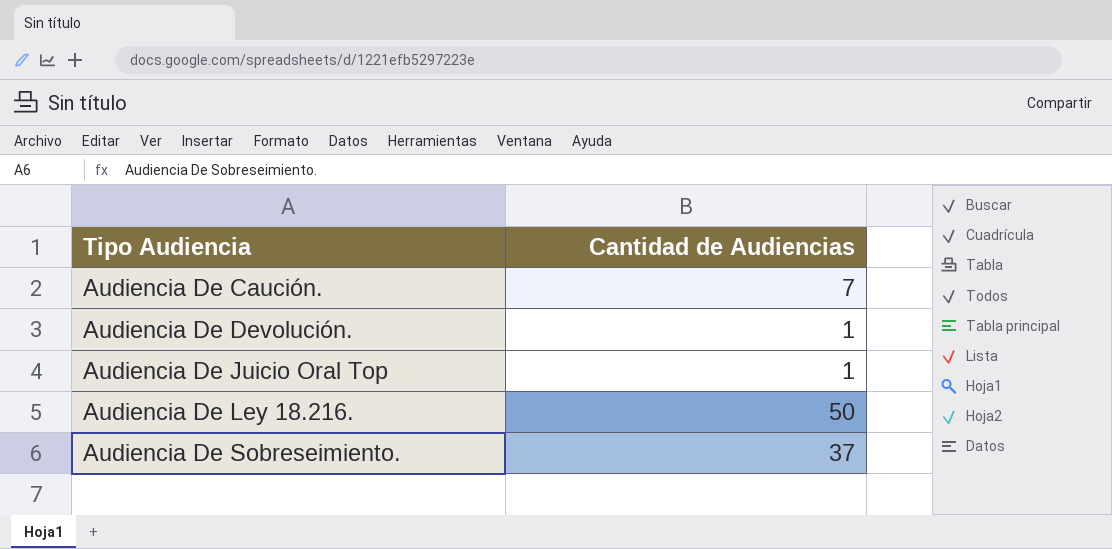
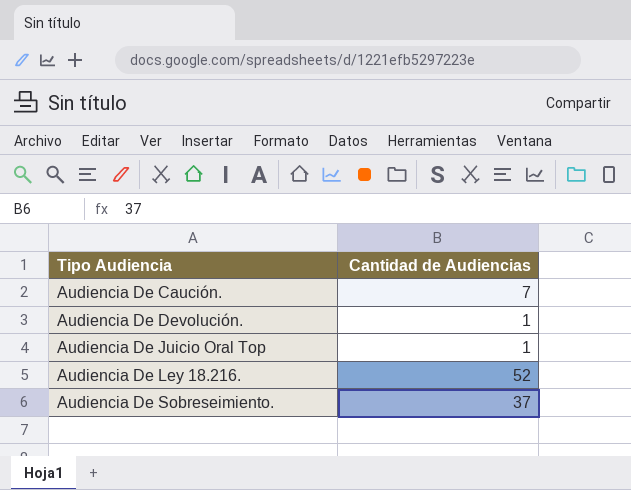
Audiencia De Ley 18.216. | Cantidad de Audiencias: 50 -> 52

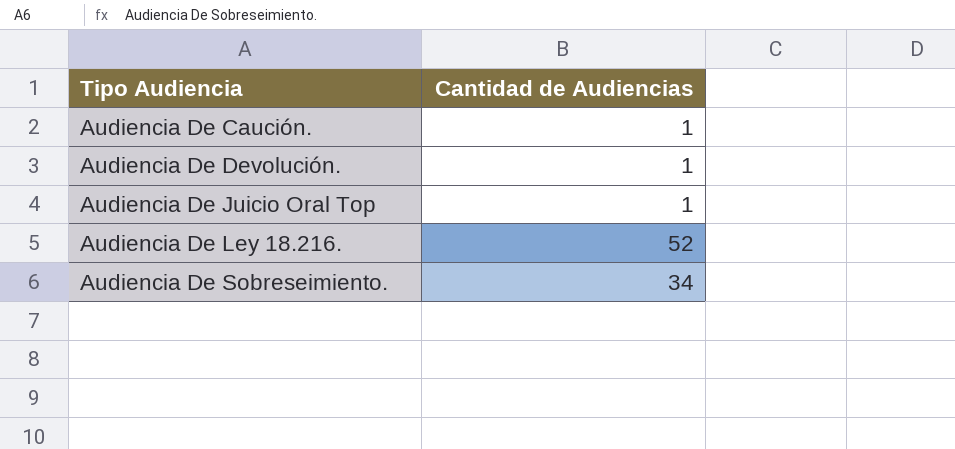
Audiencia De Caución. | Cantidad de Audiencias: 7 -> 1
Audiencia De Sobreseimiento. | Cantidad de Audiencias: 37 -> 34

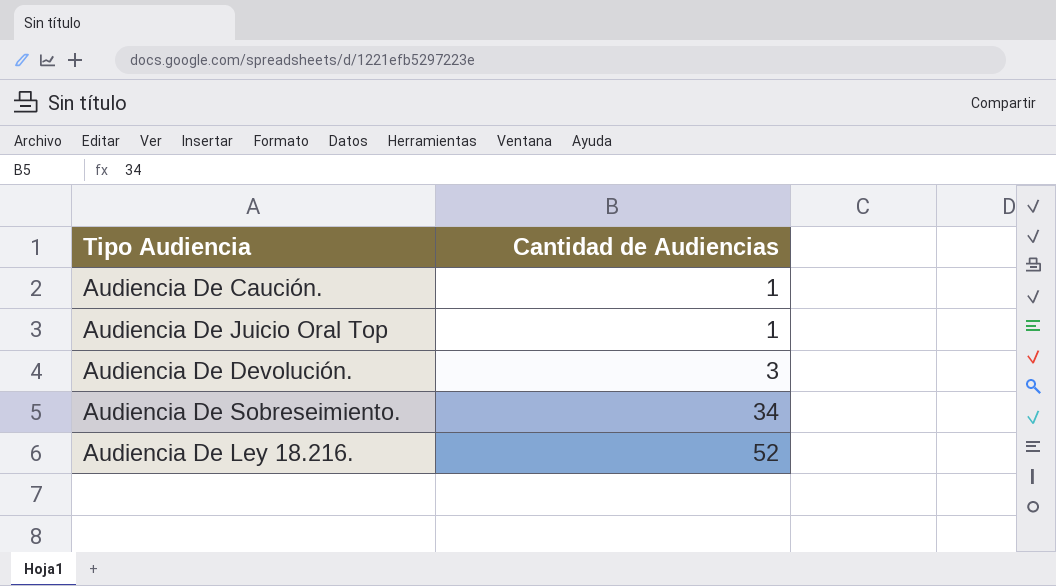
row order: Tipo Audiencia ascending -> Cantidad de Audiencias ascending
Audiencia De Devolución. | Cantidad de Audiencias: 1 -> 3

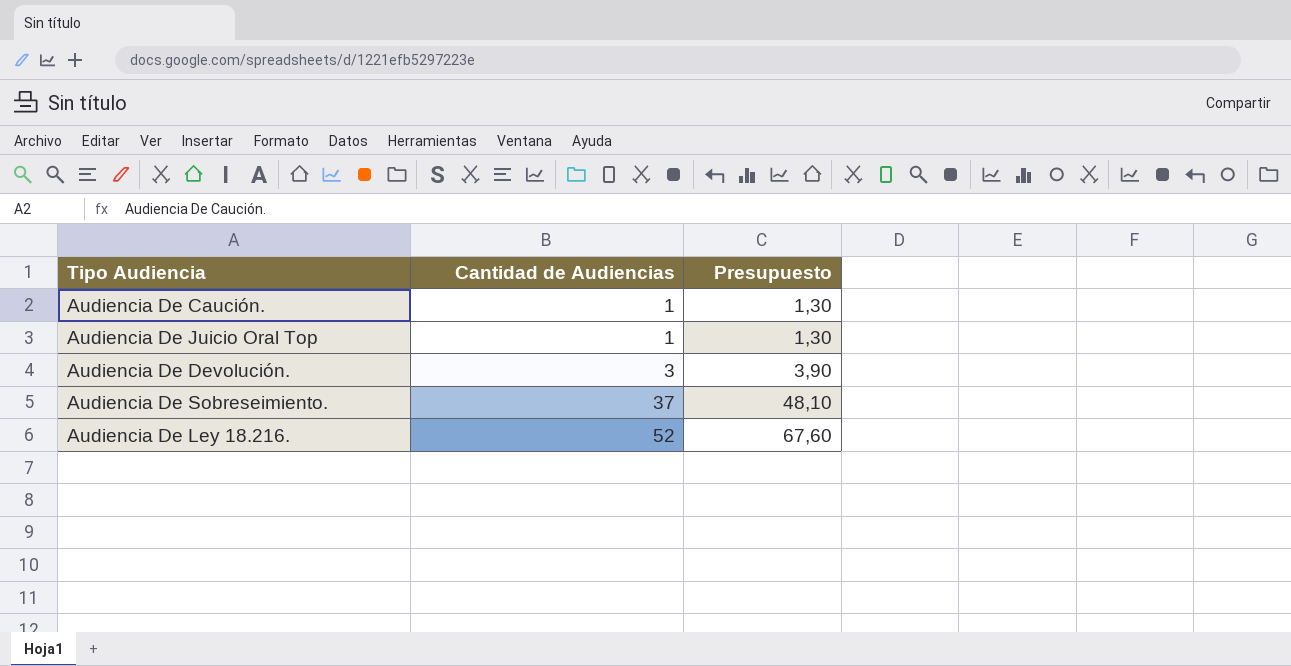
column Presupuesto | formula: none -> [Cantidad de Audiencias] * 1,3
Audiencia De Sobreseimiento. | Cantidad de Audiencias: 34 -> 37

